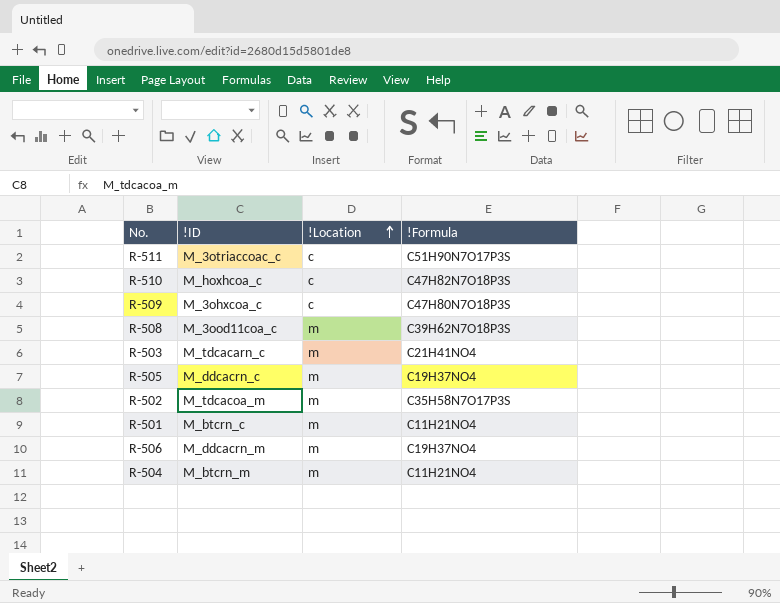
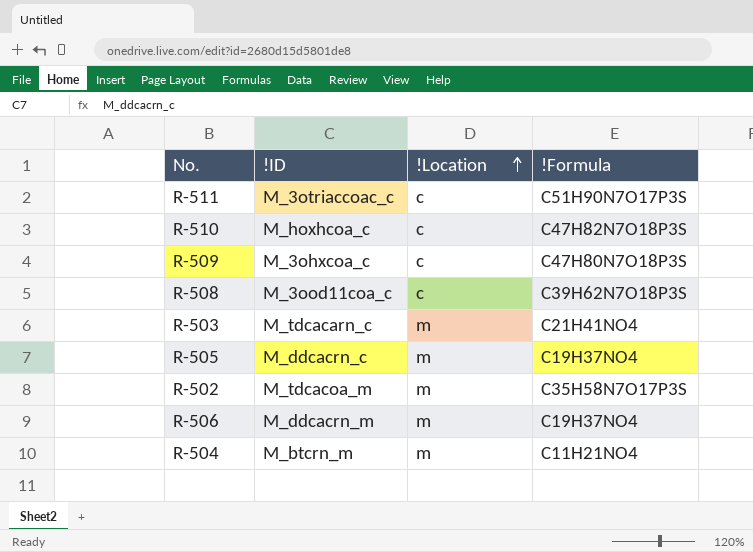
row R-501: M_btcrn_c | m | C11H21NO4 -> none
R-508 | !Location: m -> c

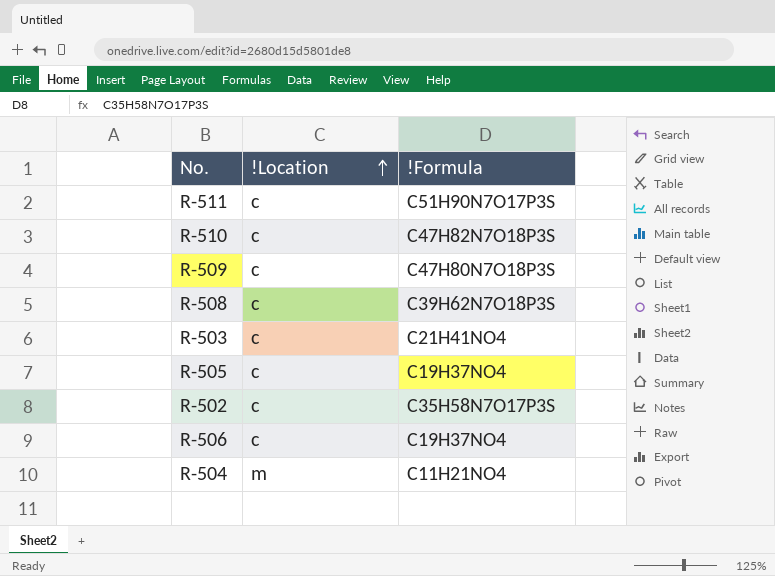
column !ID | position: 2 -> none
R-503 | !Location: m -> c
R-505 | !Location: m -> c
R-502 | !Location: m -> c
R-506 | !Location: m -> c

